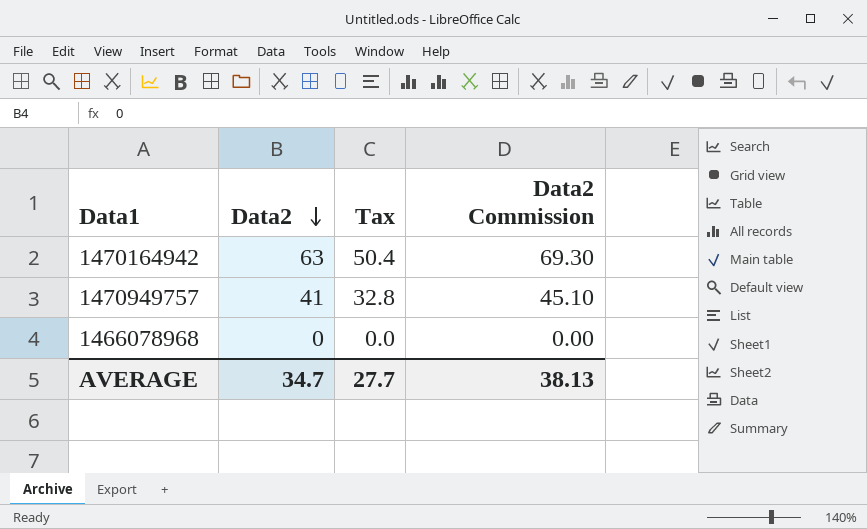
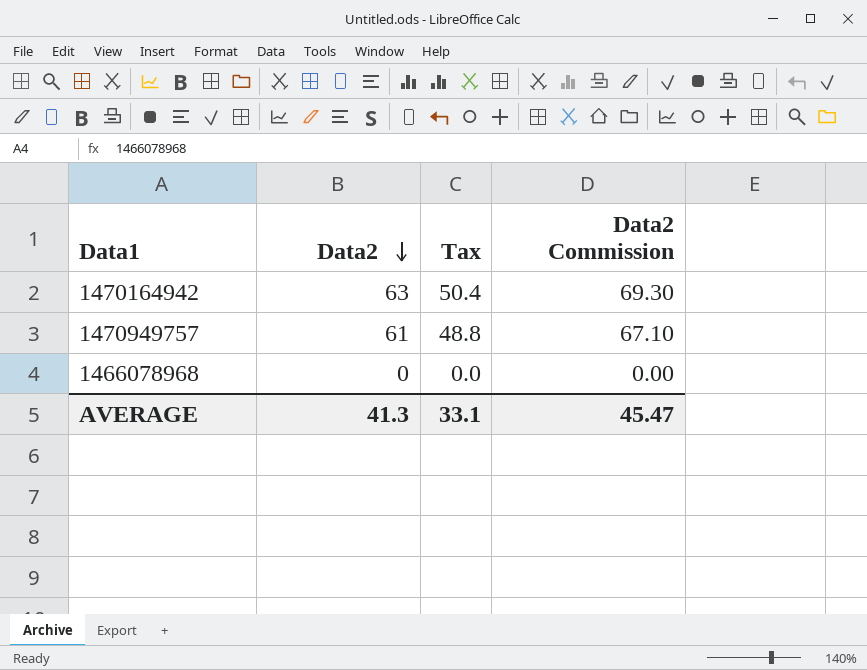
1470949757 | Data2: 41 -> 61
1470949757 | Tax: 32.8 -> 48.8
1470949757 | Data2 Commission: 45.10 -> 67.10
AVERAGE | Data2: 34.7 -> 41.3
AVERAGE | Tax: 27.7 -> 33.1
AVERAGE | Data2 Commission: 38.13 -> 45.47

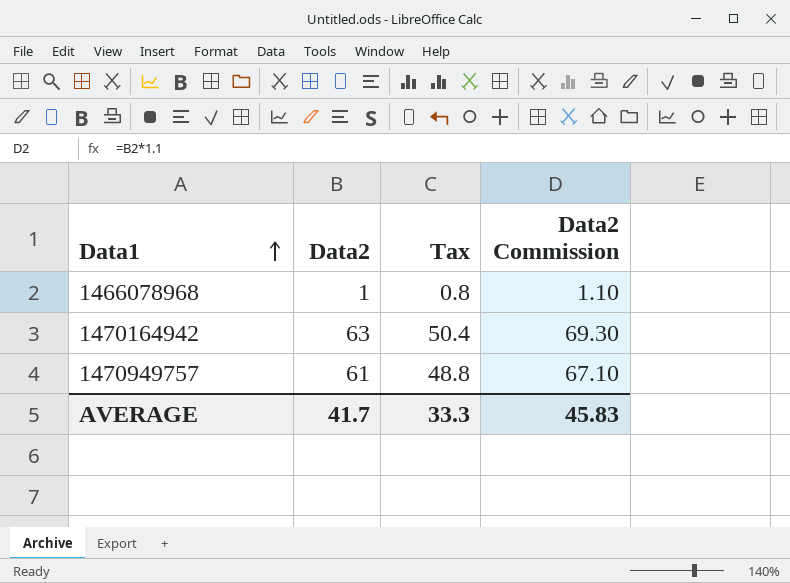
row order: Data2 descending -> Data1 ascending
1466078968 | Data2: 0 -> 1
1466078968 | Tax: 0.0 -> 0.8
1466078968 | Data2 Commission: 0.00 -> 1.10
AVERAGE | Data2: 41.3 -> 41.7
AVERAGE | Tax: 33.1 -> 33.3
AVERAGE | Data2 Commission: 45.47 -> 45.83

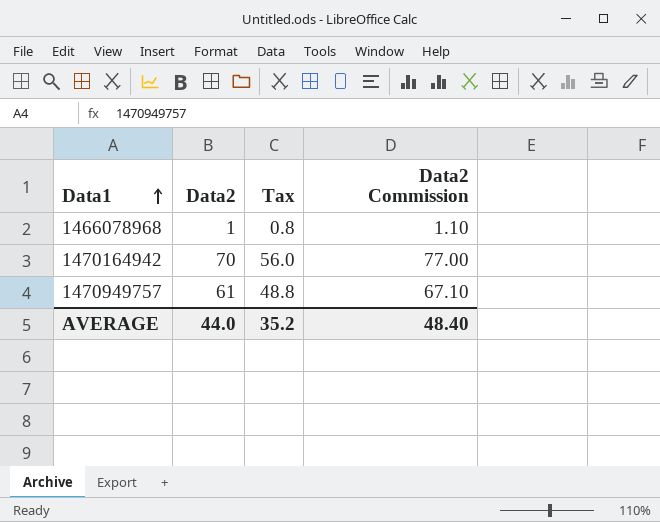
1470164942 | Data2: 63 -> 70
1470164942 | Tax: 50.4 -> 56.0
1470164942 | Data2 Commission: 69.30 -> 77.00
AVERAGE | Data2: 41.7 -> 44.0
AVERAGE | Tax: 33.3 -> 35.2
AVERAGE | Data2 Commission: 45.83 -> 48.40

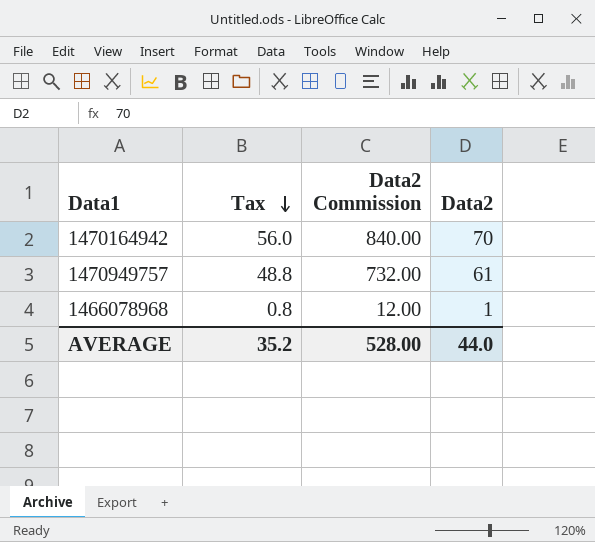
row order: Data1 ascending -> Tax descending
column Data2 Commission | formula: [Data2] * 1.1 -> [Data2] * 12
column Data2 | position: 2 -> 4
AVERAGE | Data2 Commission: 48.40 -> 528.00

